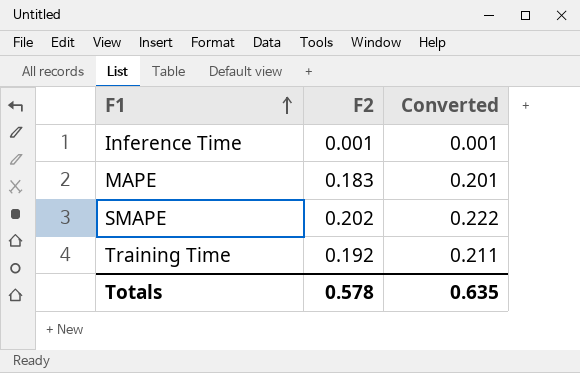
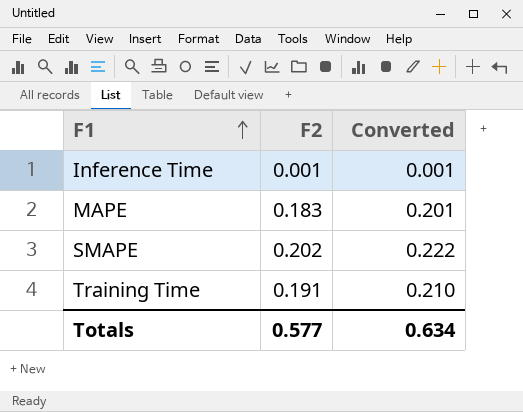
Training Time | F2: 0.192 -> 0.191
Training Time | Converted: 0.211 -> 0.210
Totals | F2: 0.578 -> 0.577
Totals | Converted: 0.635 -> 0.634

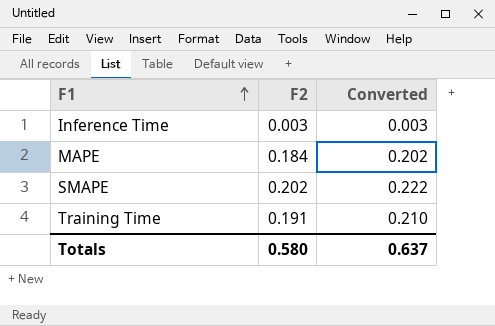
Inference Time | F2: 0.001 -> 0.003
Inference Time | Converted: 0.001 -> 0.003
MAPE | F2: 0.183 -> 0.184
MAPE | Converted: 0.201 -> 0.202
Totals | F2: 0.577 -> 0.580
Totals | Converted: 0.634 -> 0.637

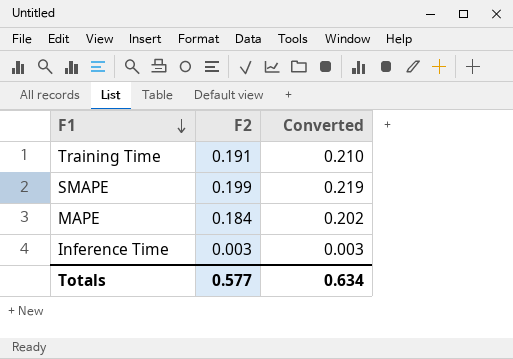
row order: F1 ascending -> F1 descending
SMAPE | F2: 0.202 -> 0.199
SMAPE | Converted: 0.222 -> 0.219
Totals | F2: 0.580 -> 0.577
Totals | Converted: 0.637 -> 0.634

